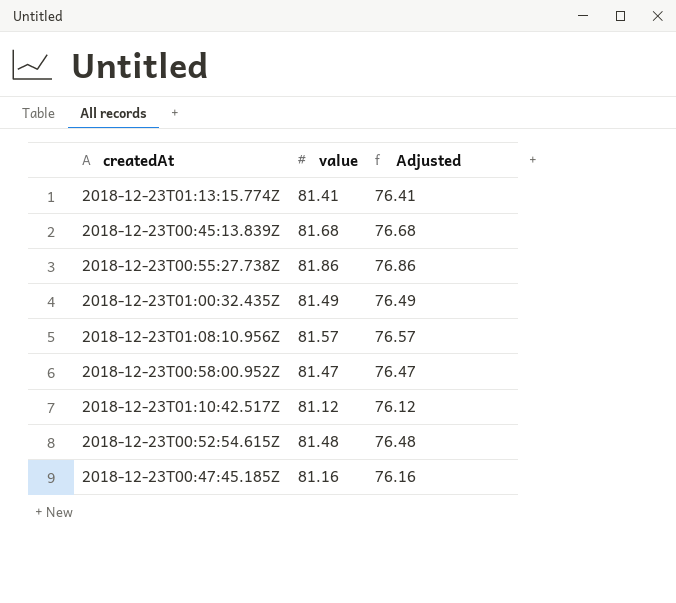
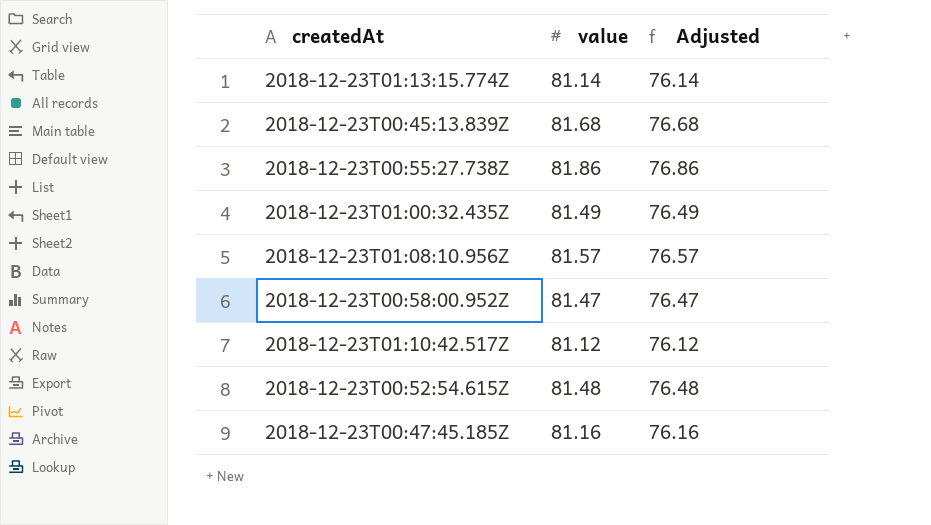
2018-12-23T01:13:15.774Z | value: 81.41 -> 81.14
2018-12-23T01:13:15.774Z | Adjusted: 76.41 -> 76.14

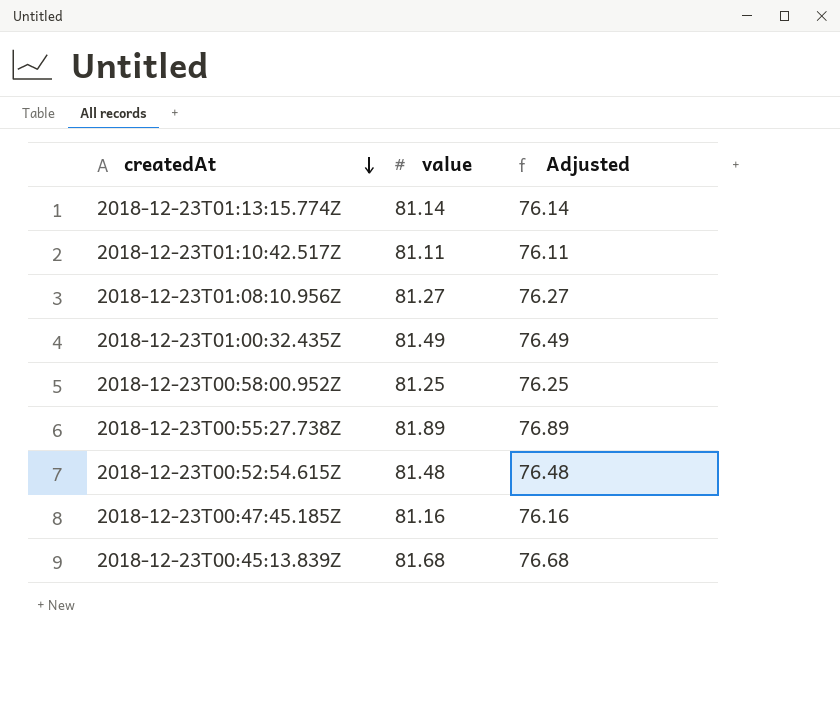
row order: none -> createdAt descending
2018-12-23T01:10:42.517Z | value: 81.12 -> 81.11
2018-12-23T01:10:42.517Z | Adjusted: 76.12 -> 76.11
2018-12-23T01:08:10.956Z | value: 81.57 -> 81.27
2018-12-23T01:08:10.956Z | Adjusted: 76.57 -> 76.27
2018-12-23T00:58:00.952Z | value: 81.47 -> 81.25
2018-12-23T00:58:00.952Z | Adjusted: 76.47 -> 76.25
2018-12-23T00:55:27.738Z | value: 81.86 -> 81.89
2018-12-23T00:55:27.738Z | Adjusted: 76.86 -> 76.89

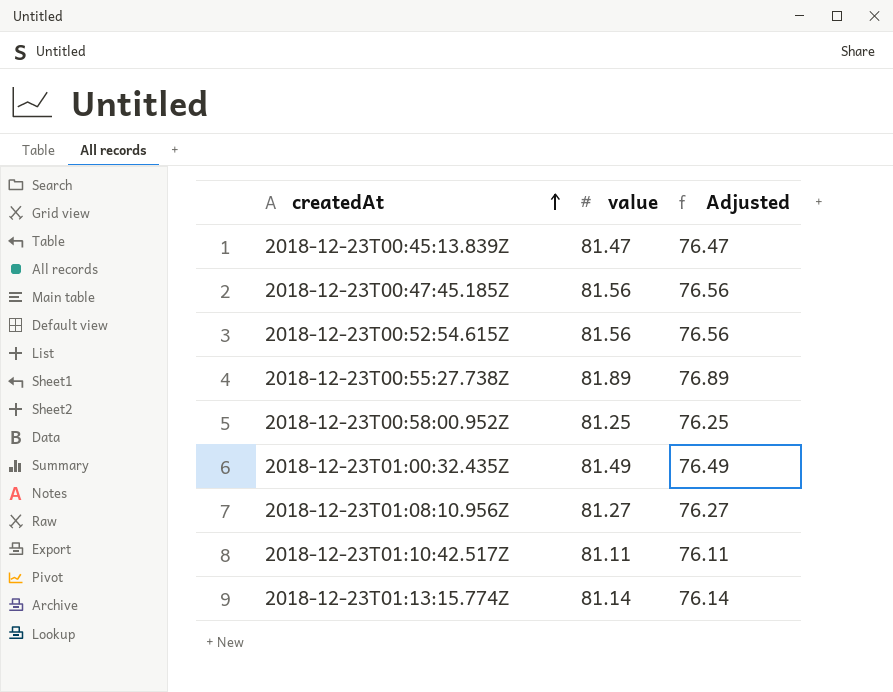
row order: createdAt descending -> createdAt ascending
2018-12-23T00:45:13.839Z | value: 81.68 -> 81.47
2018-12-23T00:45:13.839Z | Adjusted: 76.68 -> 76.47
2018-12-23T00:47:45.185Z | value: 81.16 -> 81.56
2018-12-23T00:47:45.185Z | Adjusted: 76.16 -> 76.56
2018-12-23T00:52:54.615Z | value: 81.48 -> 81.56
2018-12-23T00:52:54.615Z | Adjusted: 76.48 -> 76.56

